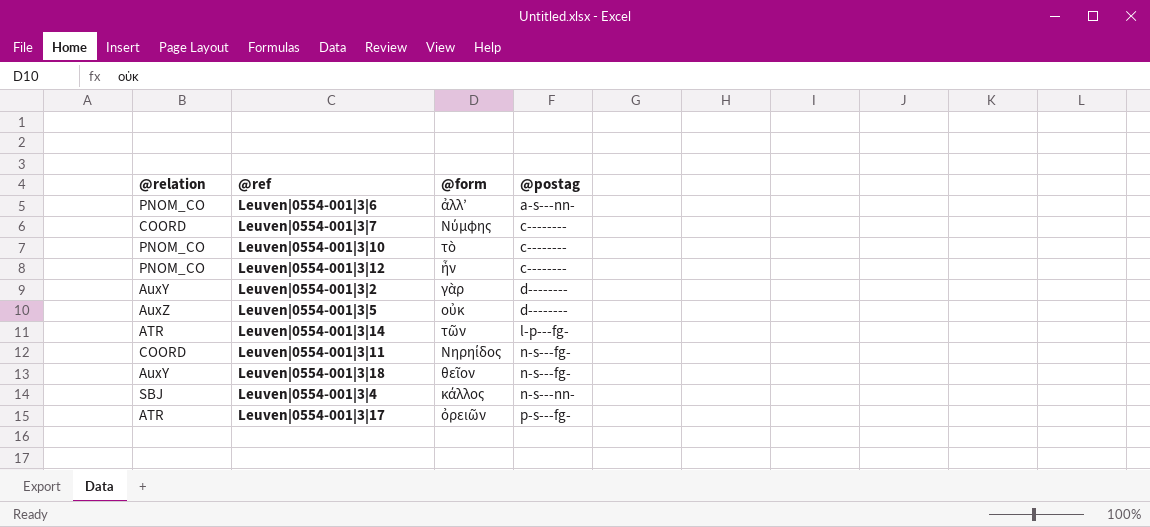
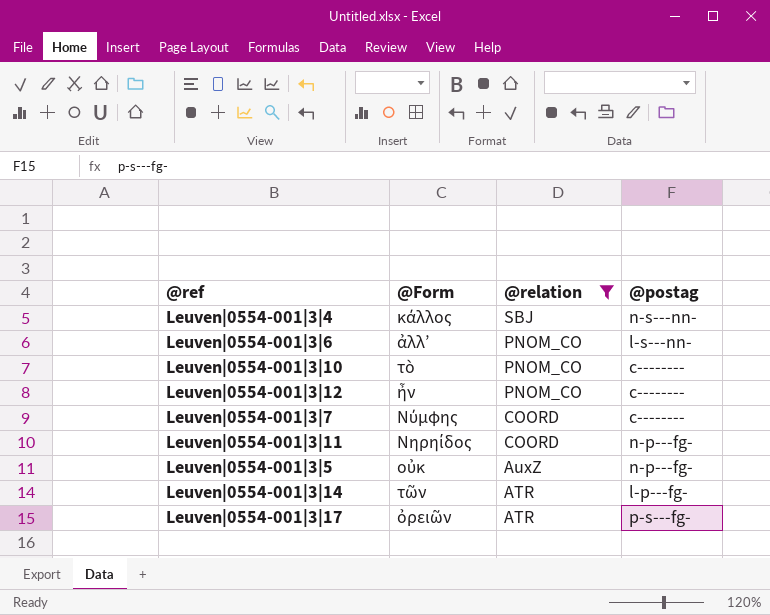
filter: none -> @relation != AuxY
row order: @postag ascending -> @relation descending
column name: @form -> @Form
column @relation | position: 1 -> 3
Leuven|0554-001|3|6 | @postag: a-s---nn- -> l-s---nn-
Leuven|0554-001|3|11 | @postag: n-s---fg- -> n-p---fg-
Leuven|0554-001|3|5 | @postag: d-------- -> n-p---fg-

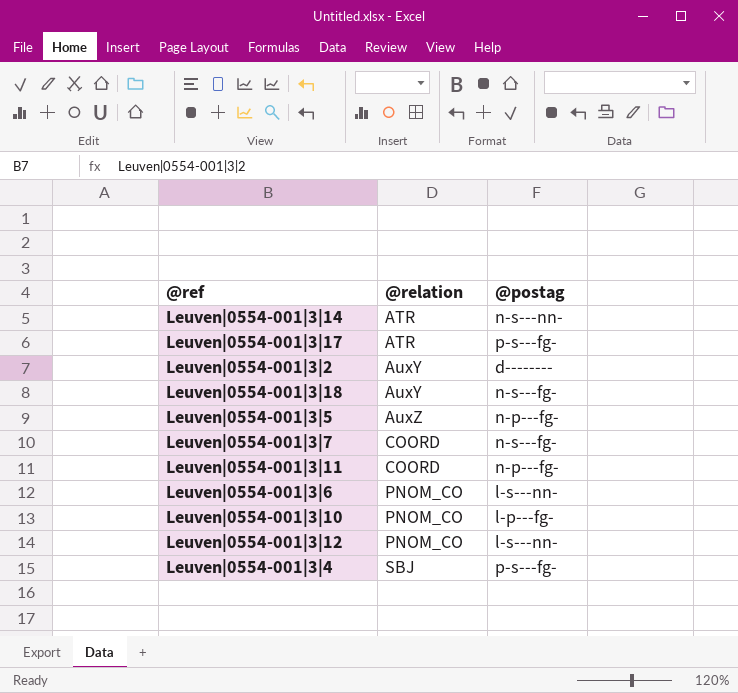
filter: @relation != AuxY -> none
row order: @relation descending -> @relation ascending
column @Form | position: 2 -> none
Leuven|0554-001|3|14 | @postag: l-p---fg- -> n-s---nn-
Leuven|0554-001|3|7 | @postag: c-------- -> n-s---fg-
Leuven|0554-001|3|10 | @postag: c-------- -> l-p---fg-
Leuven|0554-001|3|12 | @postag: c-------- -> l-s---nn-
Leuven|0554-001|3|4 | @postag: n-s---nn- -> p-s---fg-

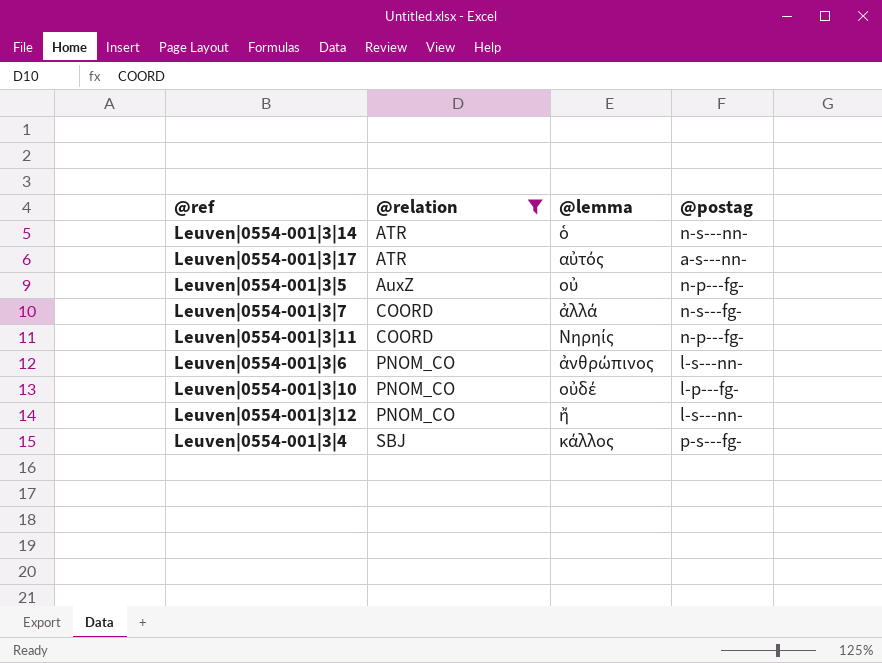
filter: none -> @relation != AuxY
column @lemma | position: none -> 3
Leuven|0554-001|3|17 | @postag: p-s---fg- -> a-s---nn-

